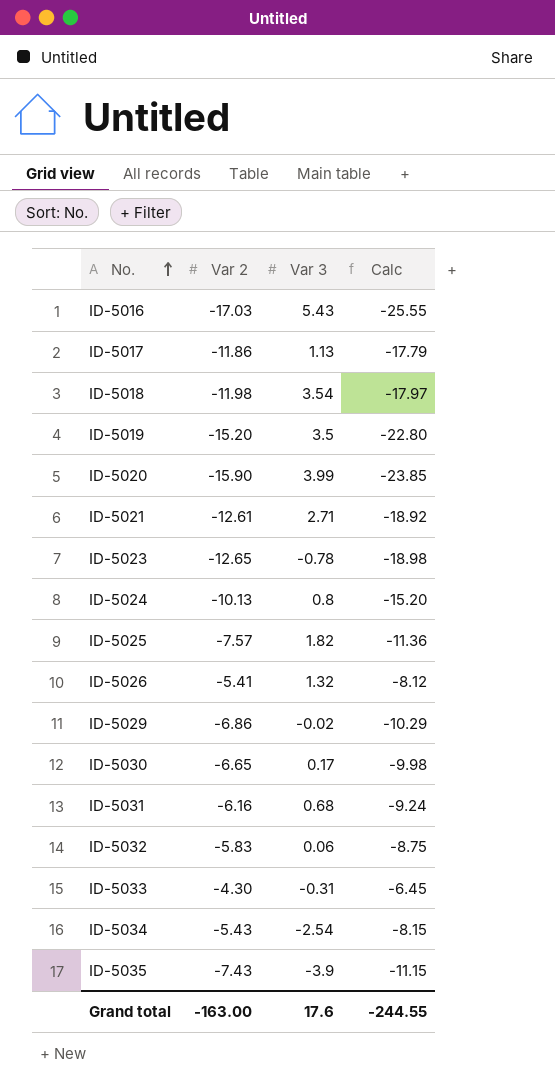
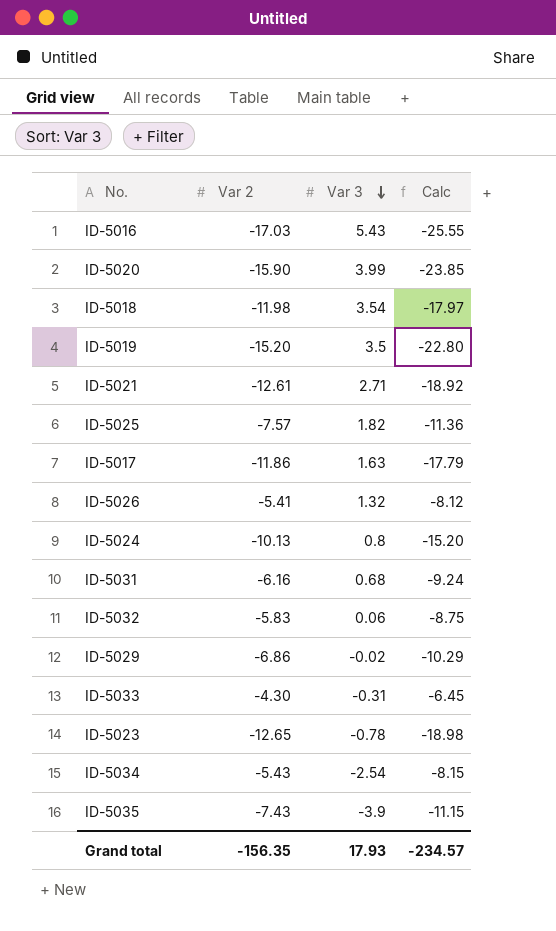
row order: No. ascending -> Var 3 descending
row ID-5030: -6.65 | 0.17 | -9.98 -> none
ID-5017 | Var 3: 1.13 -> 1.63
Grand total | Var 2: -163.00 -> -156.35
Grand total | Var 3: 17.6 -> 17.93
Grand total | Calc: -244.55 -> -234.57

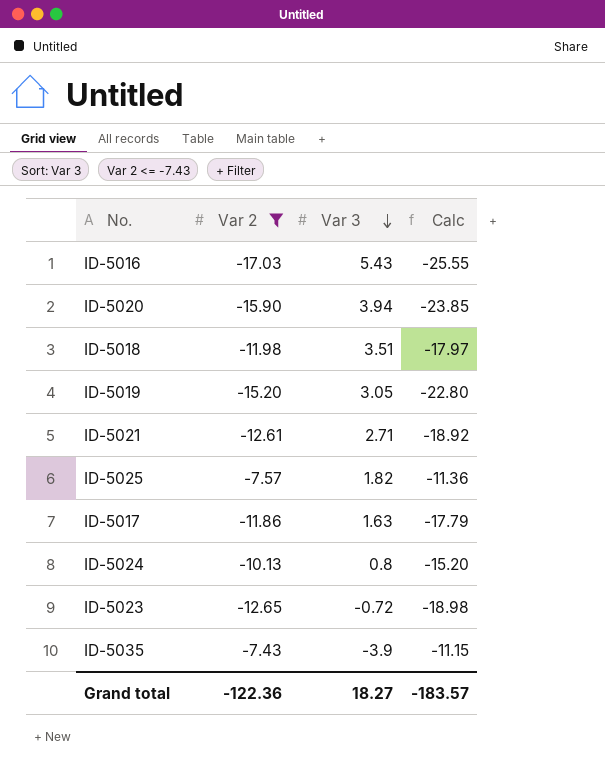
filter: none -> Var 2 <= -7.43
ID-5020 | Var 3: 3.99 -> 3.94
ID-5018 | Var 3: 3.54 -> 3.51
ID-5019 | Var 3: 3.5 -> 3.05
ID-5023 | Var 3: -0.78 -> -0.72
Grand total | Var 2: -156.35 -> -122.36
Grand total | Var 3: 17.93 -> 18.27
Grand total | Calc: -234.57 -> -183.57

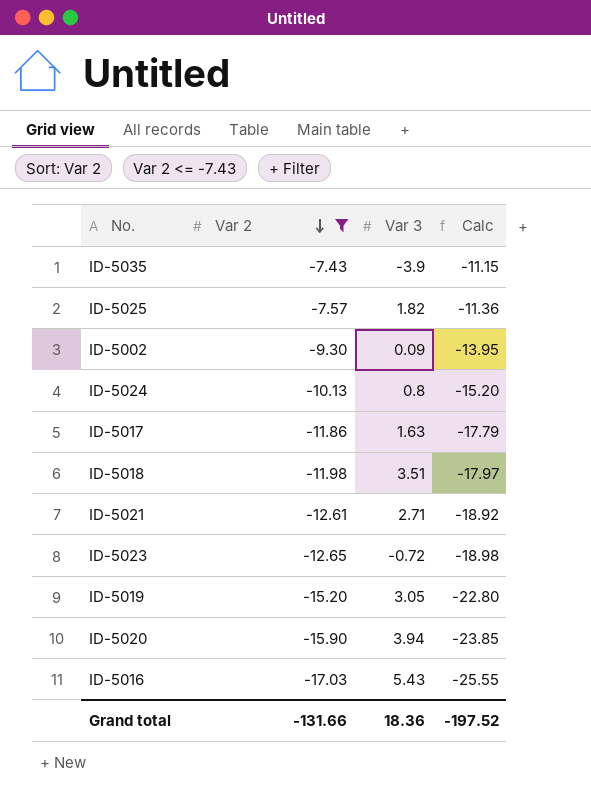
row order: Var 3 descending -> Var 2 descending
row ID-5002: none -> -9.30 | 0.09 | -13.95
Grand total | Var 2: -122.36 -> -131.66
Grand total | Var 3: 18.27 -> 18.36
Grand total | Calc: -183.57 -> -197.52

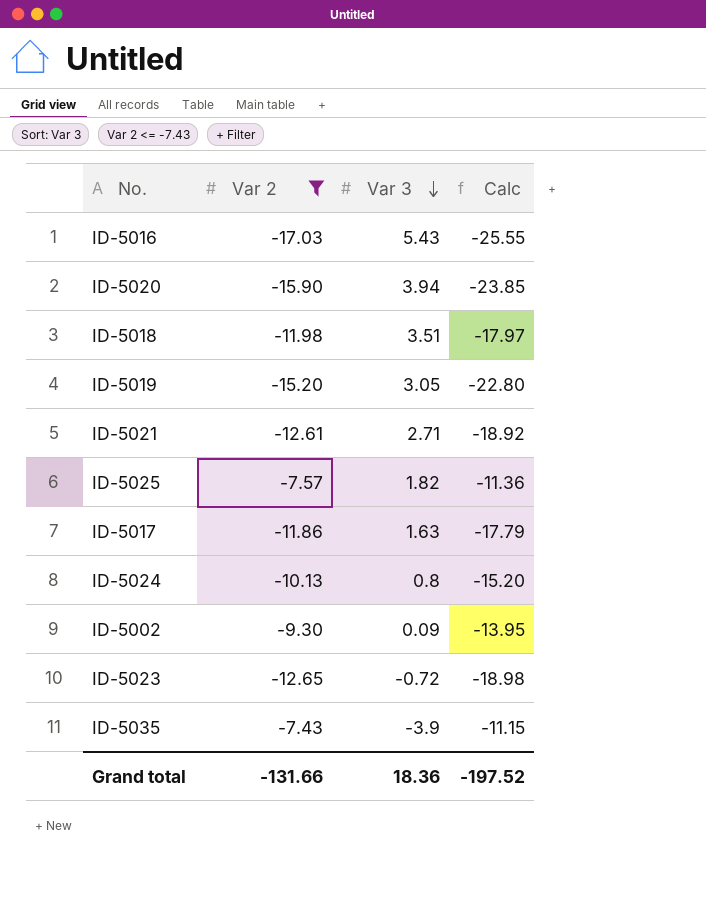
row order: Var 2 descending -> Var 3 descending

